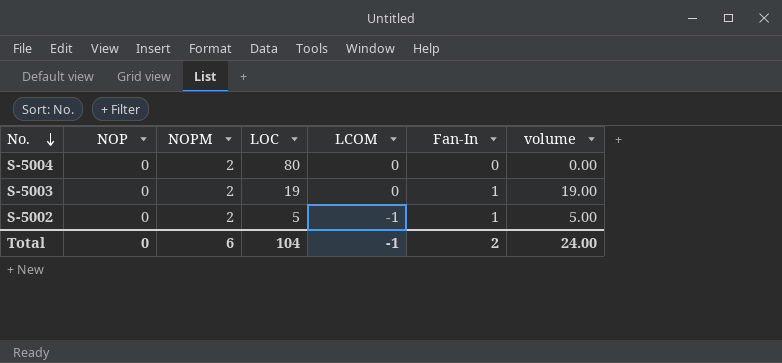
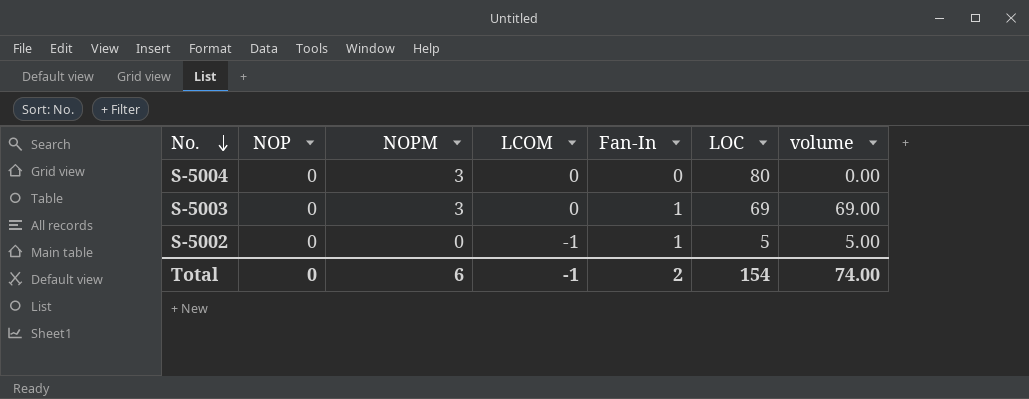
column LOC | position: 4 -> 6
S-5004 | NOPM: 2 -> 3
S-5003 | NOPM: 2 -> 3
S-5003 | LOC: 19 -> 69
S-5003 | volume: 19.00 -> 69.00
S-5002 | NOPM: 2 -> 0
Total | LOC: 104 -> 154
Total | volume: 24.00 -> 74.00

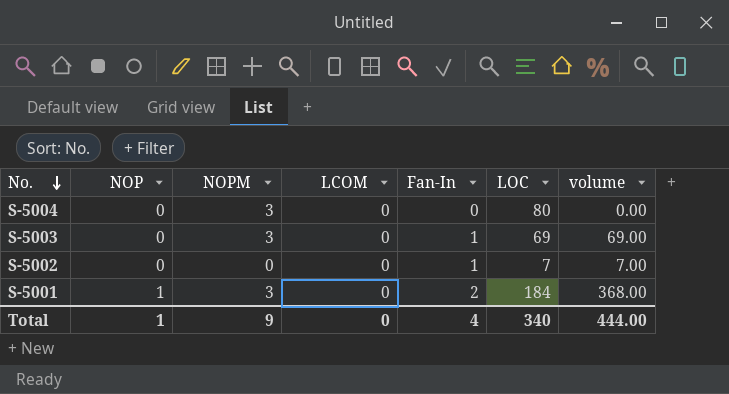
S-5002 | LCOM: -1 -> 0
S-5002 | LOC: 5 -> 7
S-5002 | volume: 5.00 -> 7.00
row S-5001: none -> 1 | 3 | 0 | 2 | 184 | 368.00
Total | NOP: 0 -> 1
Total | NOPM: 6 -> 9
Total | LCOM: -1 -> 0
Total | Fan-In: 2 -> 4
Total | LOC: 154 -> 340
Total | volume: 74.00 -> 444.00

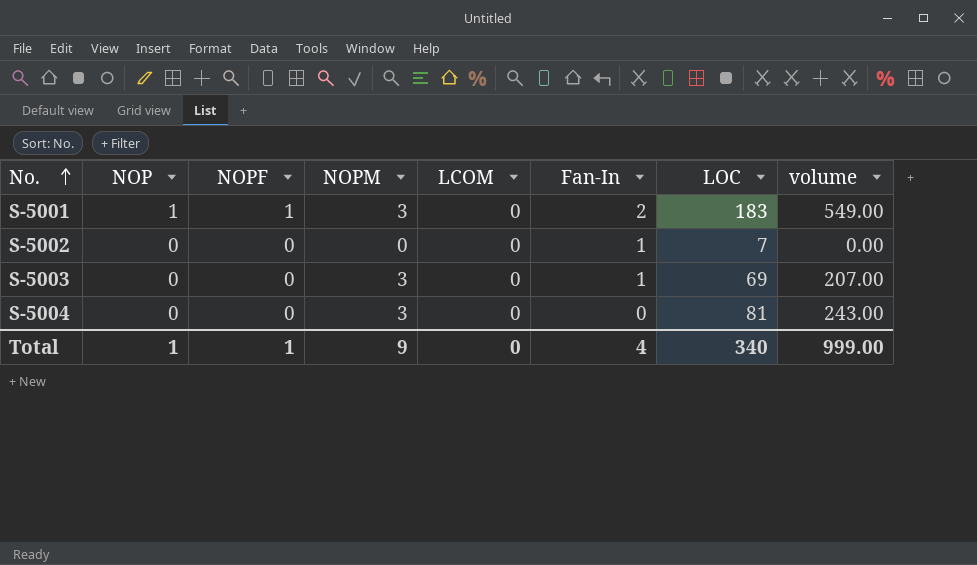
row order: No. descending -> No. ascending
column NOPF | position: none -> 3
column volume | formula: [Fan-In] * [LOC] -> [NOPM] * [LOC]
S-5001 | LOC: 184 -> 183
S-5004 | LOC: 80 -> 81
Total | volume: 444.00 -> 999.00

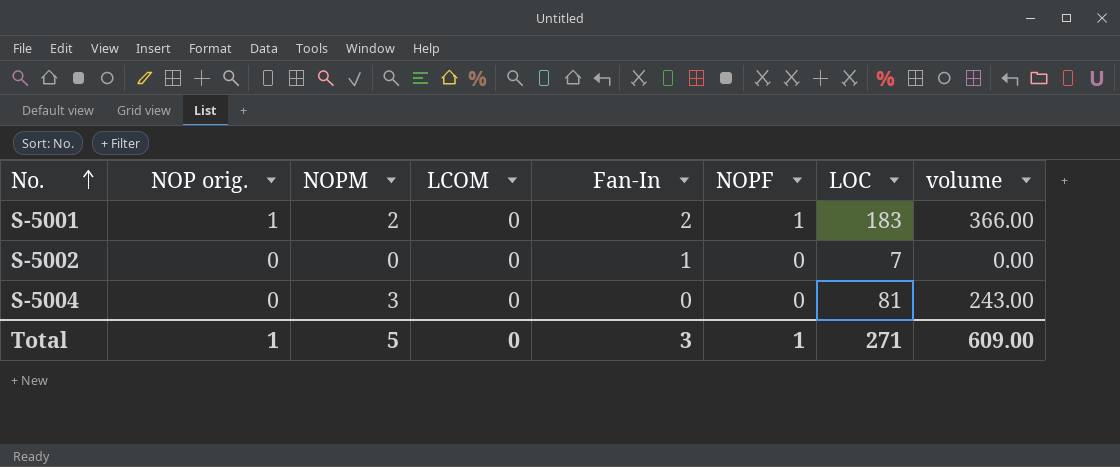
column name: NOP -> NOP orig.
column NOPF | position: 3 -> 6
row S-5003: 0 | 0 | 3 | 0 | 1 | 69 | 207.00 -> none
S-5001 | NOPM: 3 -> 2
S-5001 | volume: 549.00 -> 366.00
Total | NOPM: 9 -> 5
Total | Fan-In: 4 -> 3
Total | LOC: 340 -> 271
Total | volume: 999.00 -> 609.00

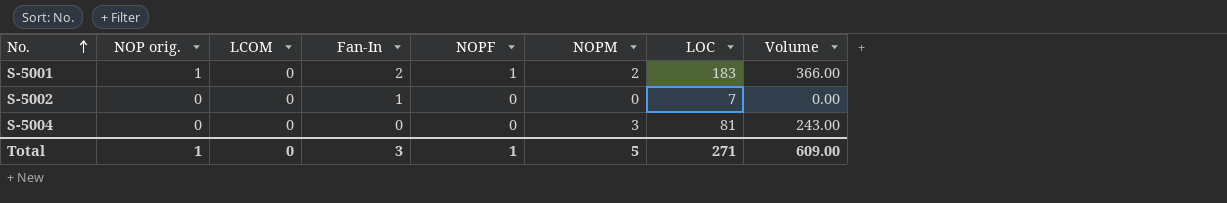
column NOPM | position: 3 -> 6
column name: volume -> Volume

